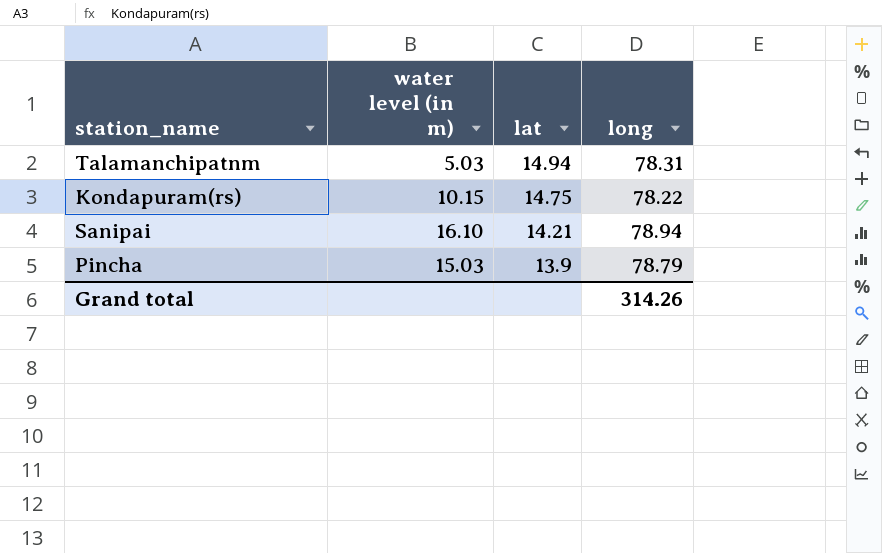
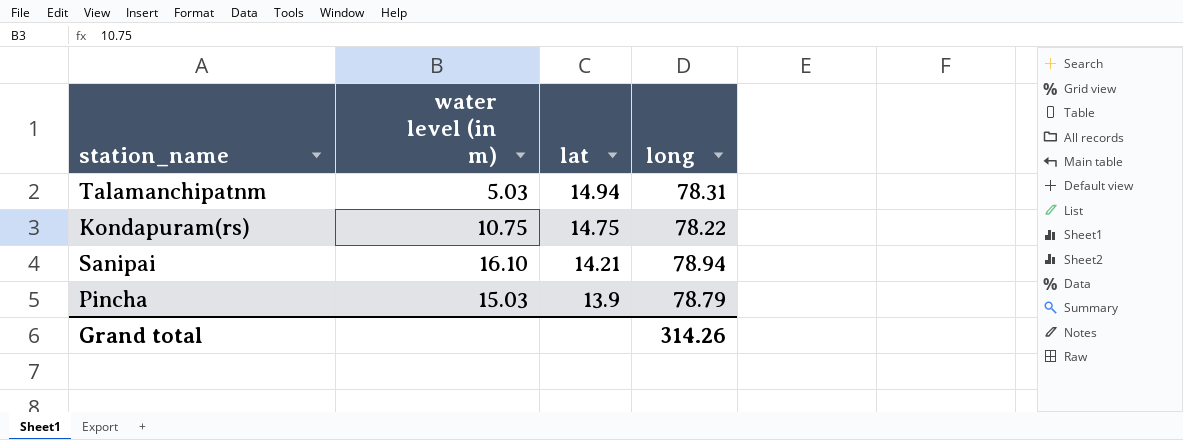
Kondapuram(rs) | water level (in m): 10.15 -> 10.75

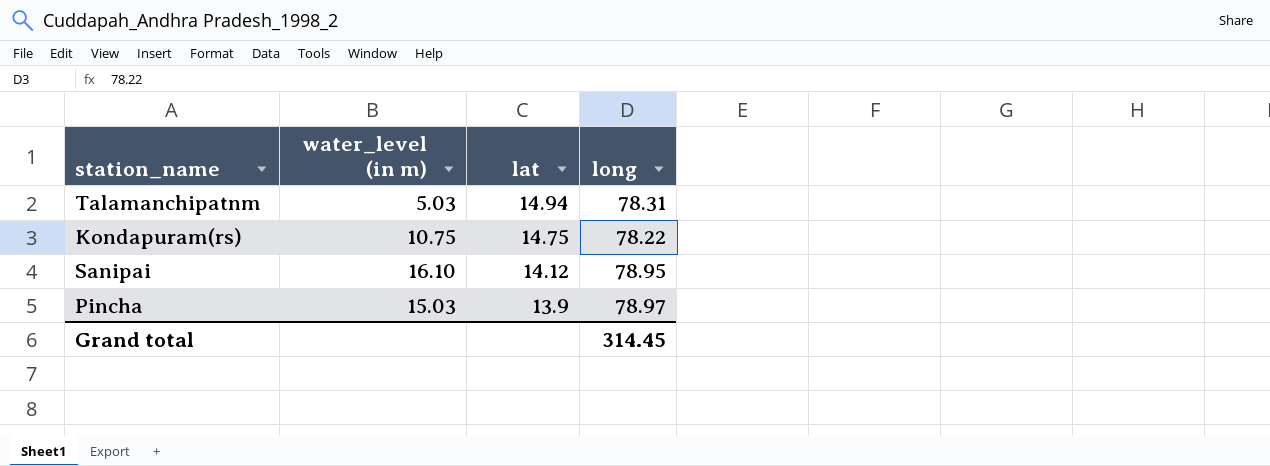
column name: water level (in m) -> water_level (in m)
Sanipai | lat: 14.21 -> 14.12
Sanipai | long: 78.94 -> 78.95
Pincha | long: 78.79 -> 78.97
Grand total | long: 314.26 -> 314.45

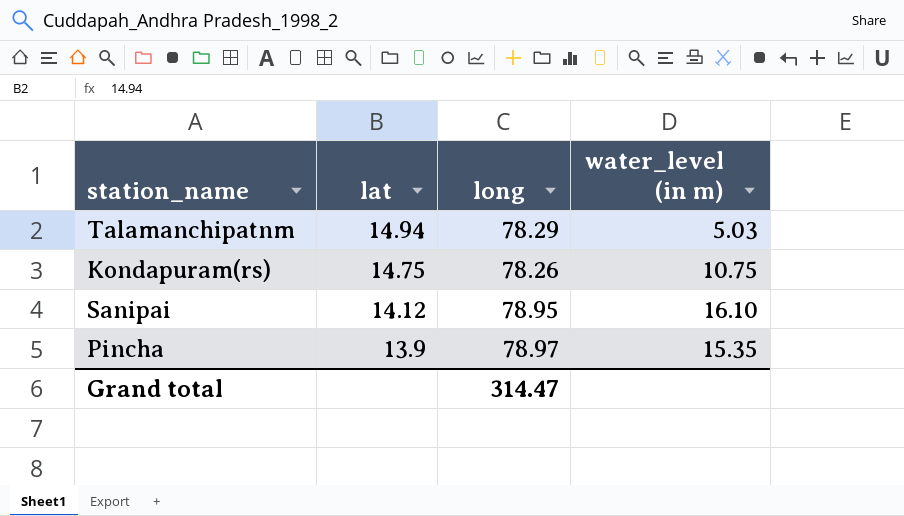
column water_level (in m) | position: 2 -> 4
Talamanchipatnm | long: 78.31 -> 78.29
Kondapuram(rs) | long: 78.22 -> 78.26
Pincha | water_level (in m): 15.03 -> 15.35
Grand total | long: 314.45 -> 314.47

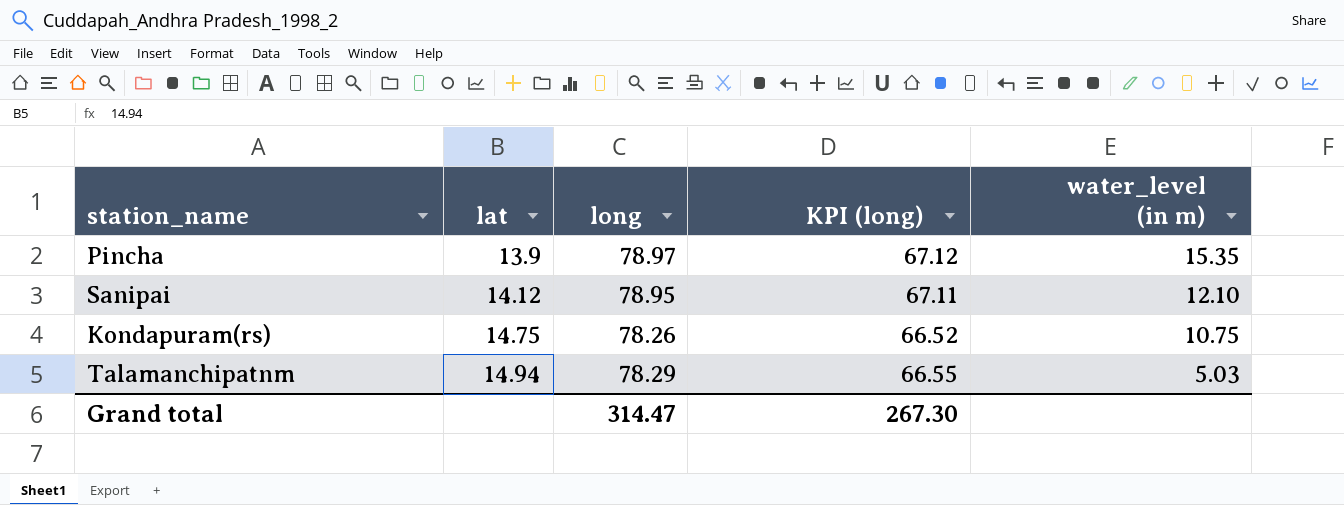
row order: lat descending -> lat ascending
column KPI (long) | formula: none -> [long] * 0.85
Sanipai | water_level (in m): 16.10 -> 12.10

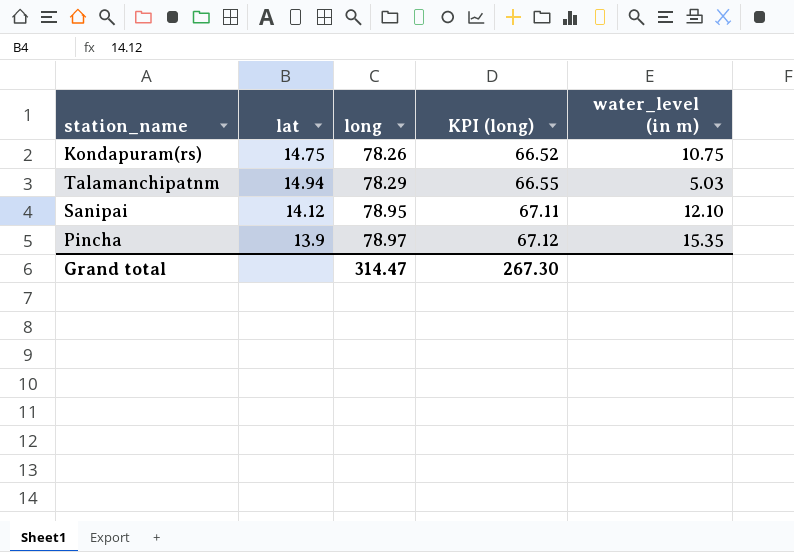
row order: lat ascending -> long ascending

